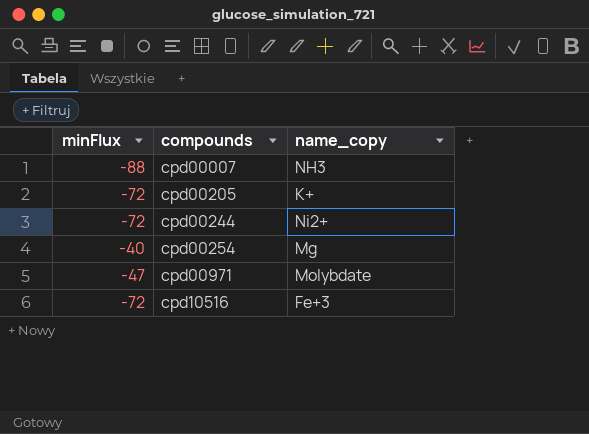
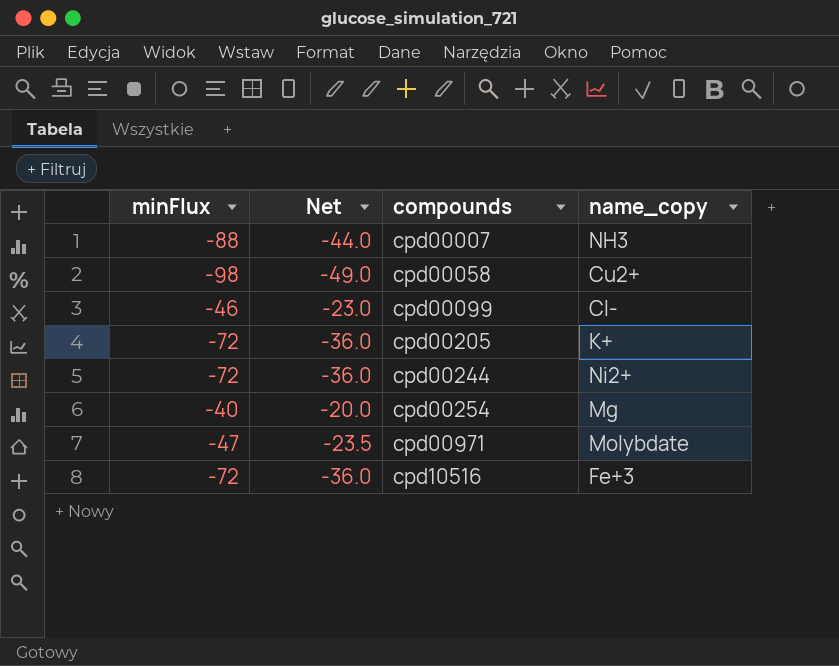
column Net | formula: none -> [minFlux] * 0.5
row cpd00058: none -> -98 | -49.0 | Cu2+
row cpd00099: none -> -46 | -23.0 | Cl-

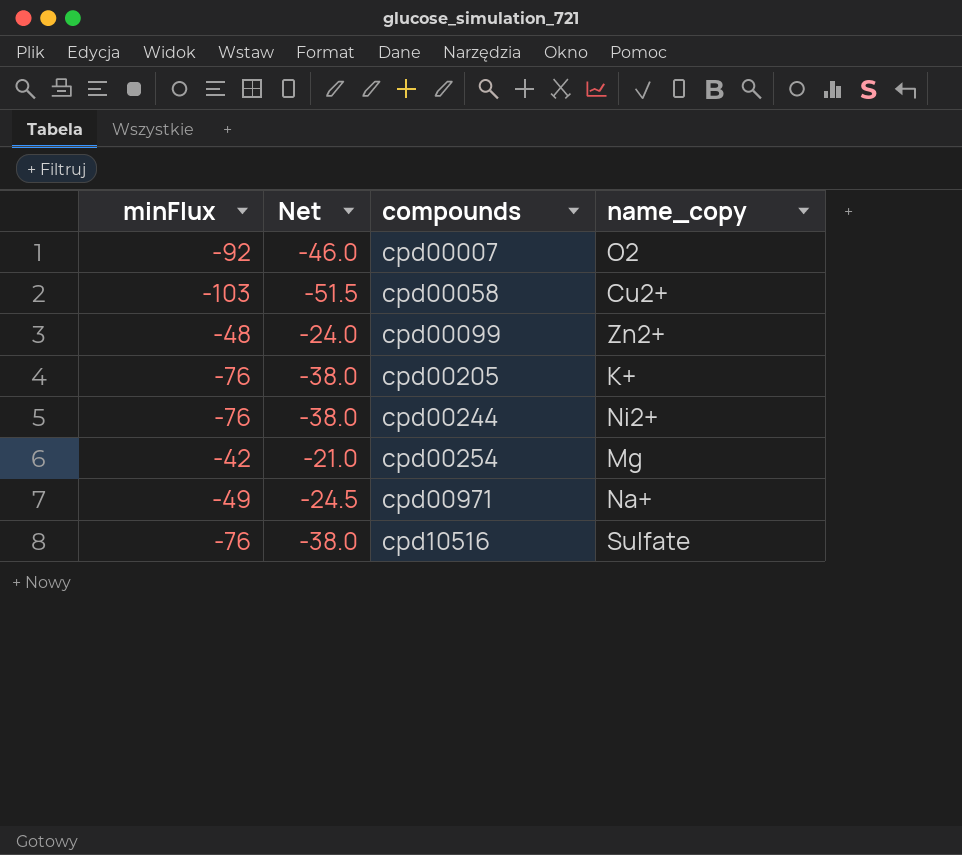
cpd00007 | minFlux: -88 -> -92
cpd00007 | Net: -44.0 -> -46.0
cpd00007 | name_copy: NH3 -> O2
cpd00058 | minFlux: -98 -> -103
cpd00058 | Net: -49.0 -> -51.5
cpd00099 | minFlux: -46 -> -48
cpd00099 | Net: -23.0 -> -24.0
cpd00099 | name_copy: Cl- -> Zn2+
cpd00205 | minFlux: -72 -> -76
cpd00205 | Net: -36.0 -> -38.0
cpd00244 | minFlux: -72 -> -76
cpd00244 | Net: -36.0 -> -38.0
cpd00254 | minFlux: -40 -> -42
cpd00254 | Net: -20.0 -> -21.0
cpd00971 | minFlux: -47 -> -49
cpd00971 | Net: -23.5 -> -24.5
cpd00971 | name_copy: Molybdate -> Na+
cpd10516 | minFlux: -72 -> -76
cpd10516 | Net: -36.0 -> -38.0
cpd10516 | name_copy: Fe+3 -> Sulfate

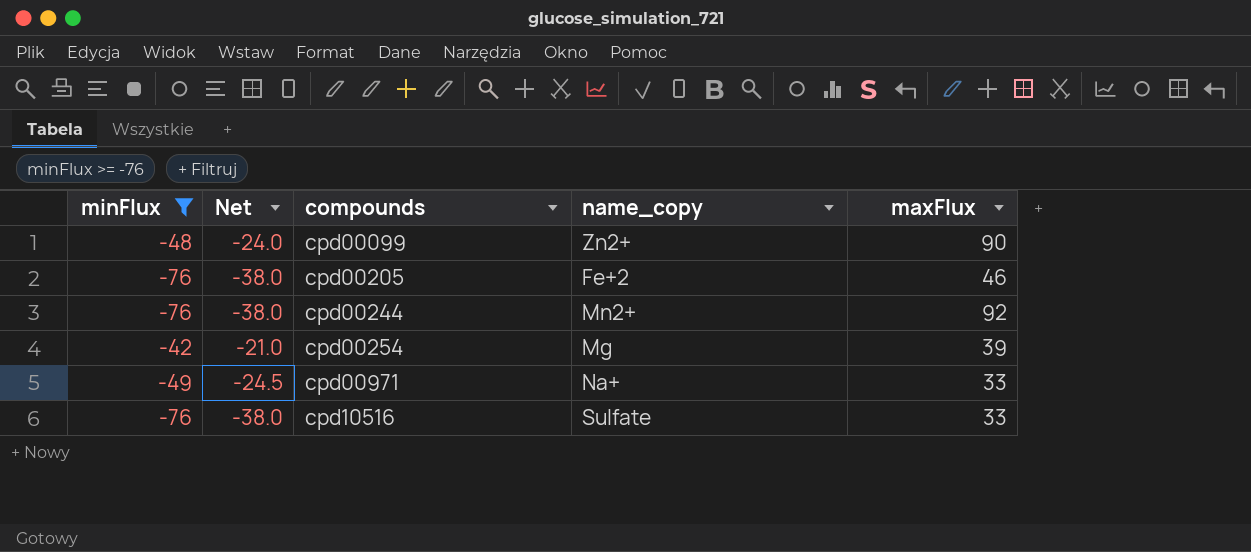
filter: none -> minFlux >= -76
column maxFlux | position: none -> 5
cpd00205 | name_copy: K+ -> Fe+2
cpd00244 | name_copy: Ni2+ -> Mn2+

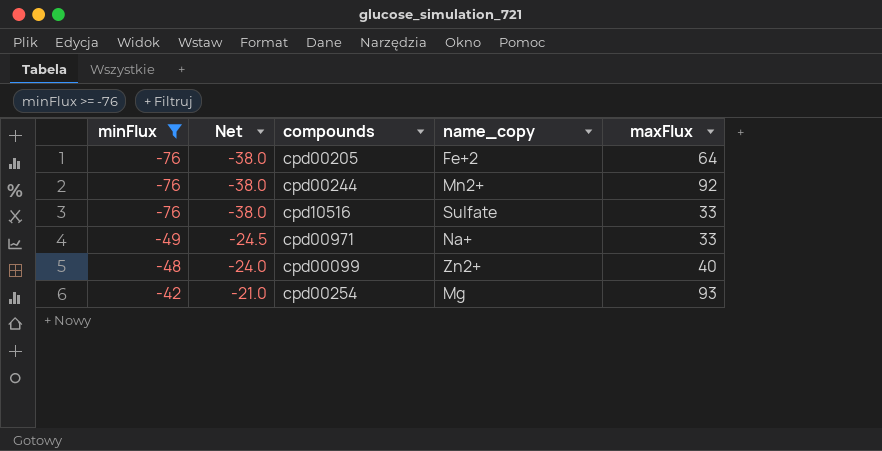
row order: compounds ascending -> minFlux ascending
cpd00205 | maxFlux: 46 -> 64
cpd00099 | maxFlux: 90 -> 40
cpd00254 | maxFlux: 39 -> 93

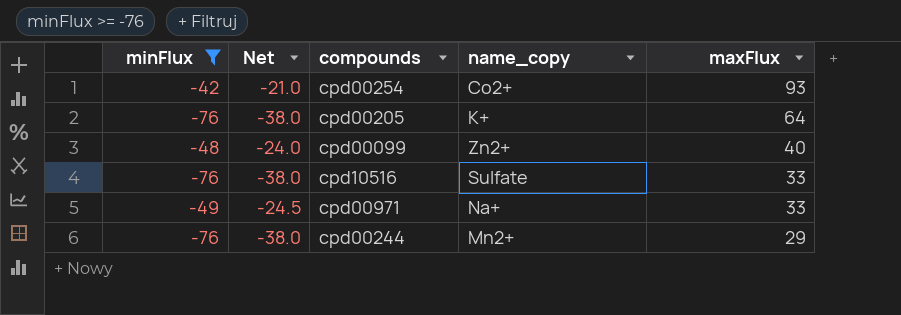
row order: minFlux ascending -> maxFlux descending
cpd00254 | name_copy: Mg -> Co2+
cpd00205 | name_copy: Fe+2 -> K+
cpd00244 | maxFlux: 92 -> 29

